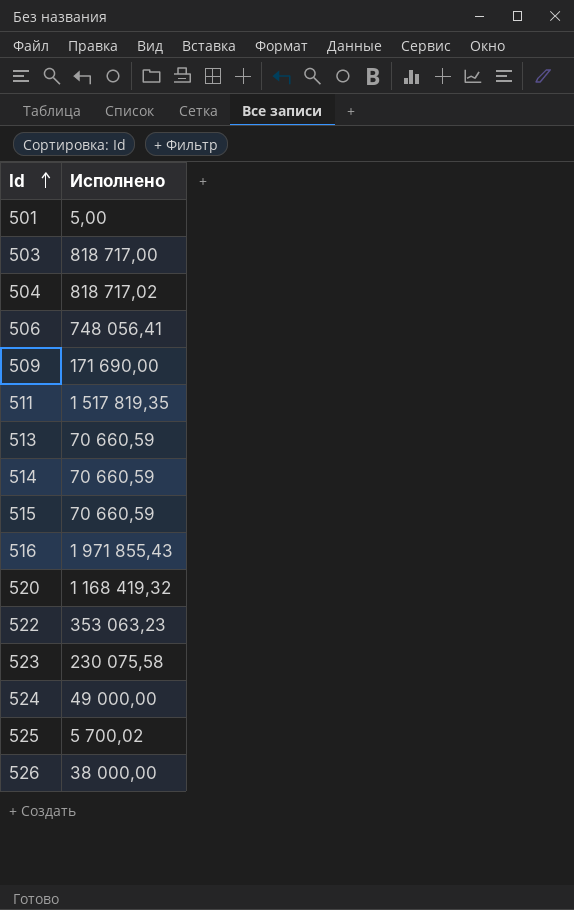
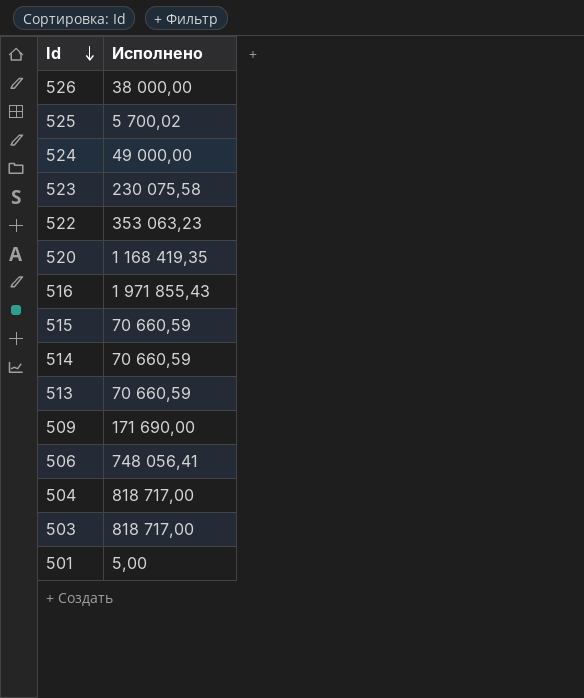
row order: Id ascending -> Id descending
row 511: 1 517 819,35 -> none
520 | Исполнено: 1 168 419,32 -> 1 168 419,35
504 | Исполнено: 818 717,02 -> 818 717,00

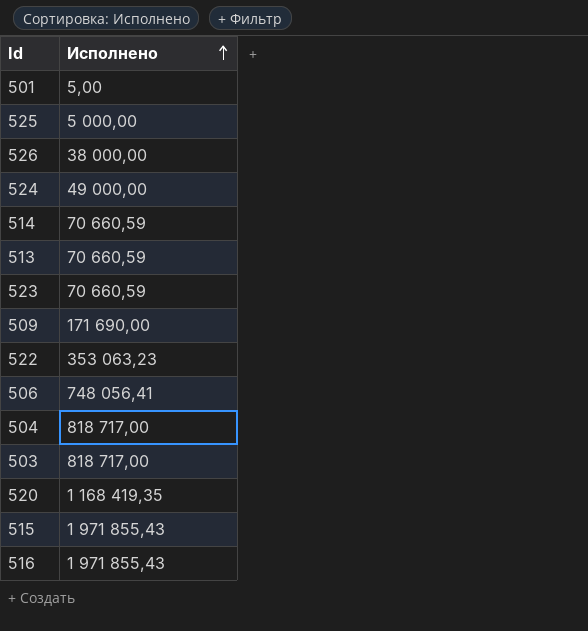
row order: Id descending -> Исполнено ascending
525 | Исполнено: 5 700,02 -> 5 000,00
523 | Исполнено: 230 075,58 -> 70 660,59
515 | Исполнено: 70 660,59 -> 1 971 855,43

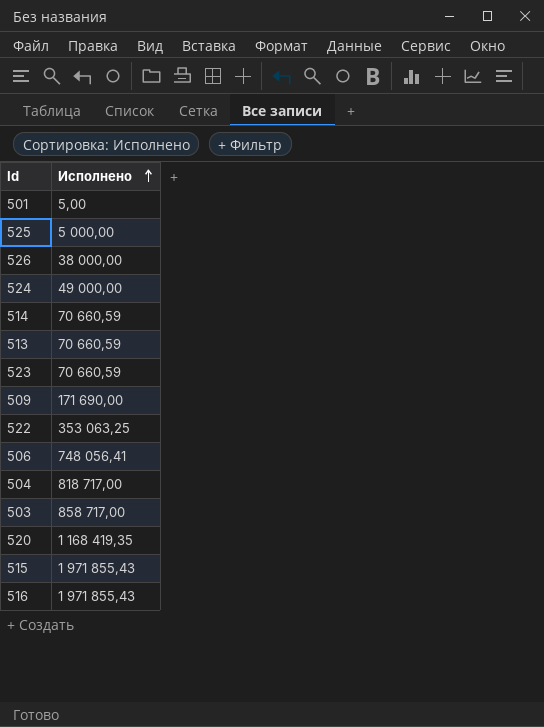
522 | Исполнено: 353 063,23 -> 353 063,25
503 | Исполнено: 818 717,00 -> 858 717,00

